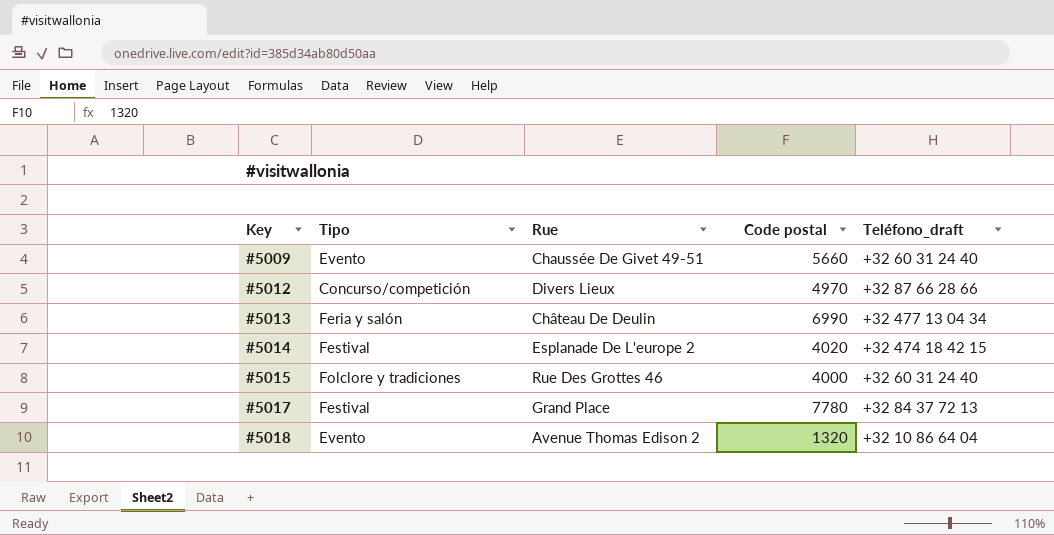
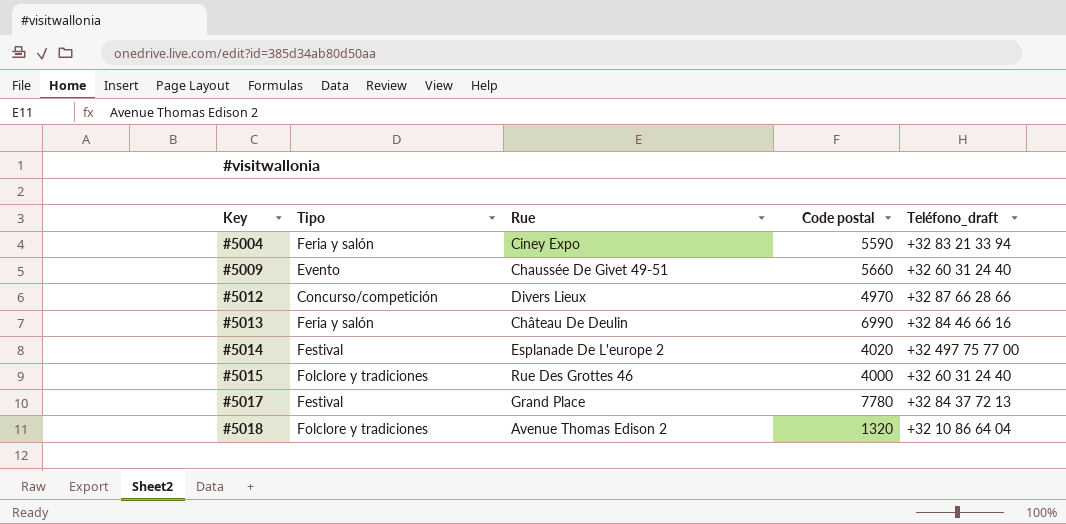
row #5004: none -> Feria y salón | Ciney Expo | 5590 | +32 83 21 33 94
#5013 | Teléfono_draft: +32 477 13 04 34 -> +32 84 46 66 16
#5014 | Teléfono_draft: +32 474 18 42 15 -> +32 497 75 77 00
#5018 | Tipo: Evento -> Folclore y tradiciones

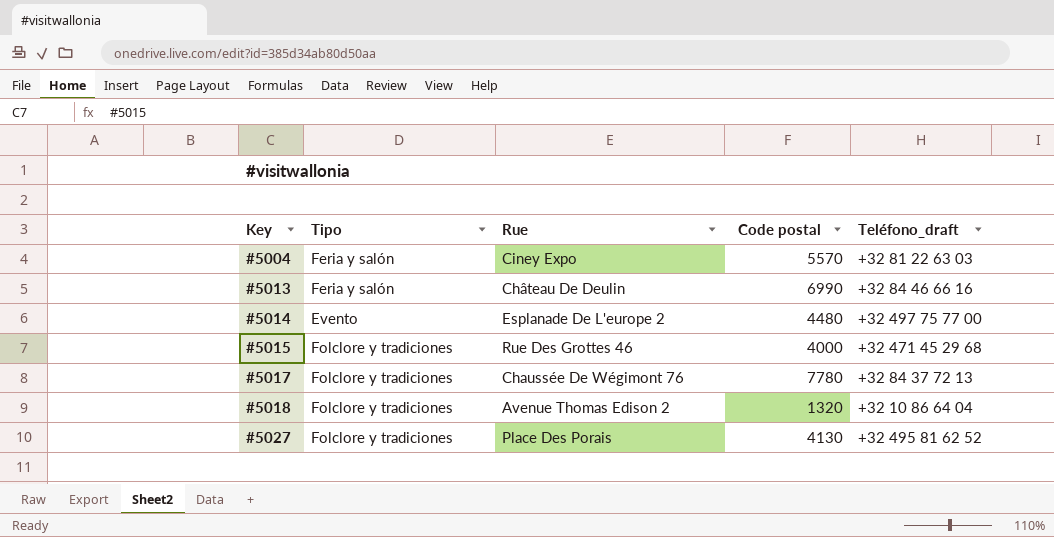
row #5009: Evento | Chaussée De Givet 49-51 | 5660 | +32 60 31 24 40 -> none
row #5012: Concurso/competición | Divers Lieux | 4970 | +32 87 66 28 66 -> none
#5004 | Code postal: 5590 -> 5570
#5004 | Teléfono_draft: +32 83 21 33 94 -> +32 81 22 63 03
#5014 | Tipo: Festival -> Evento
#5014 | Code postal: 4020 -> 4480
#5015 | Teléfono_draft: +32 60 31 24 40 -> +32 471 45 29 68
#5017 | Tipo: Festival -> Folclore y tradiciones
#5017 | Rue: Grand Place -> Chaussée De Wégimont 76
row #5027: none -> Folclore y tradiciones | Place Des Porais | 4130 | +32 495 81 62 52

